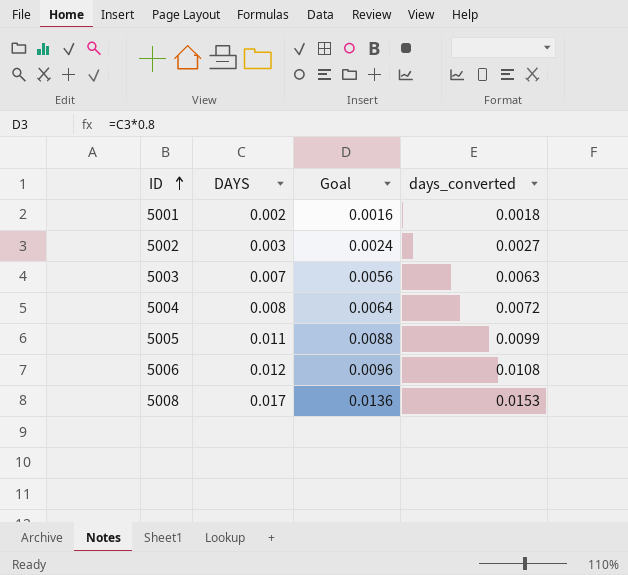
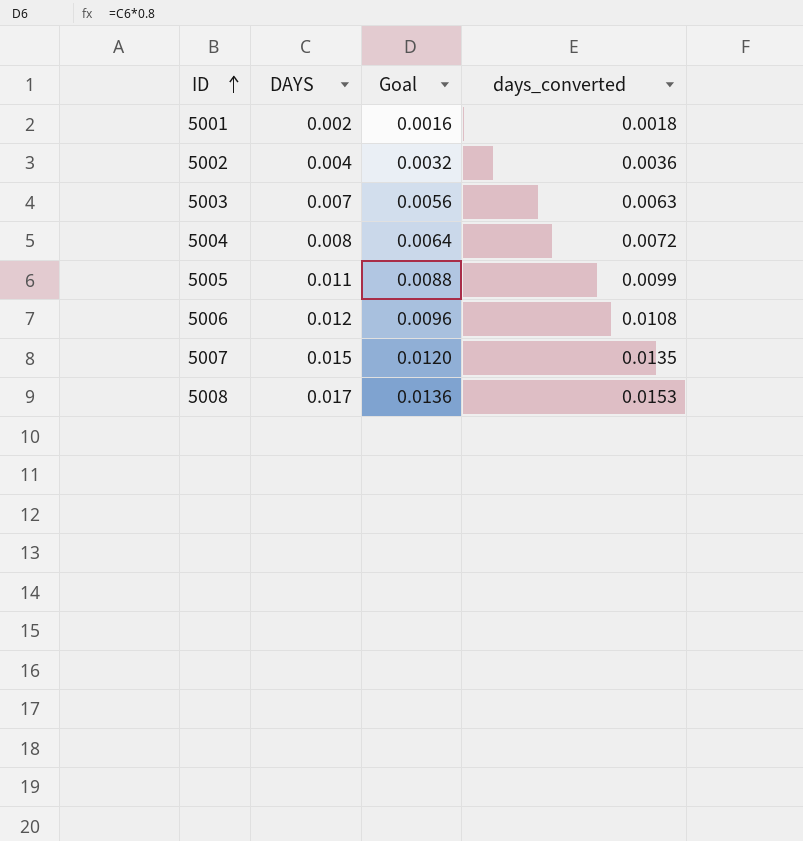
5002 | DAYS: 0.003 -> 0.004
5002 | Goal: 0.0024 -> 0.0032
5002 | days_converted: 0.0027 -> 0.0036
row 5007: none -> 0.015 | 0.0120 | 0.0135

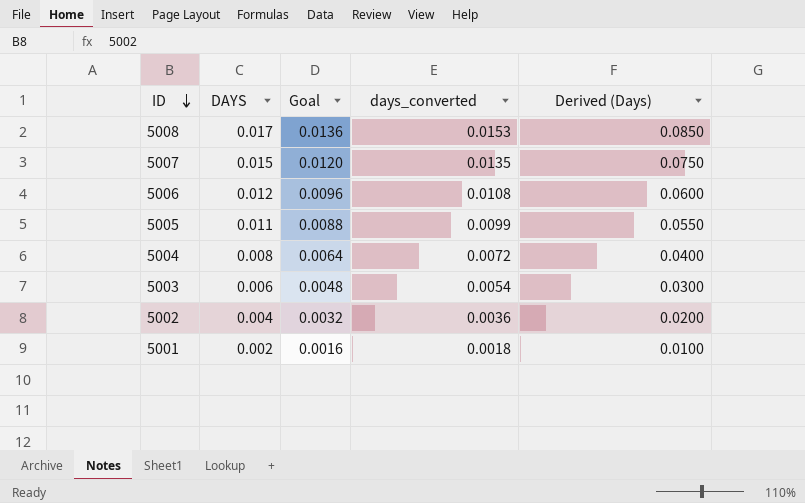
row order: ID ascending -> ID descending
column Derived (Days) | formula: none -> [DAYS] * 5
5003 | DAYS: 0.007 -> 0.006
5003 | Goal: 0.0056 -> 0.0048
5003 | days_converted: 0.0063 -> 0.0054

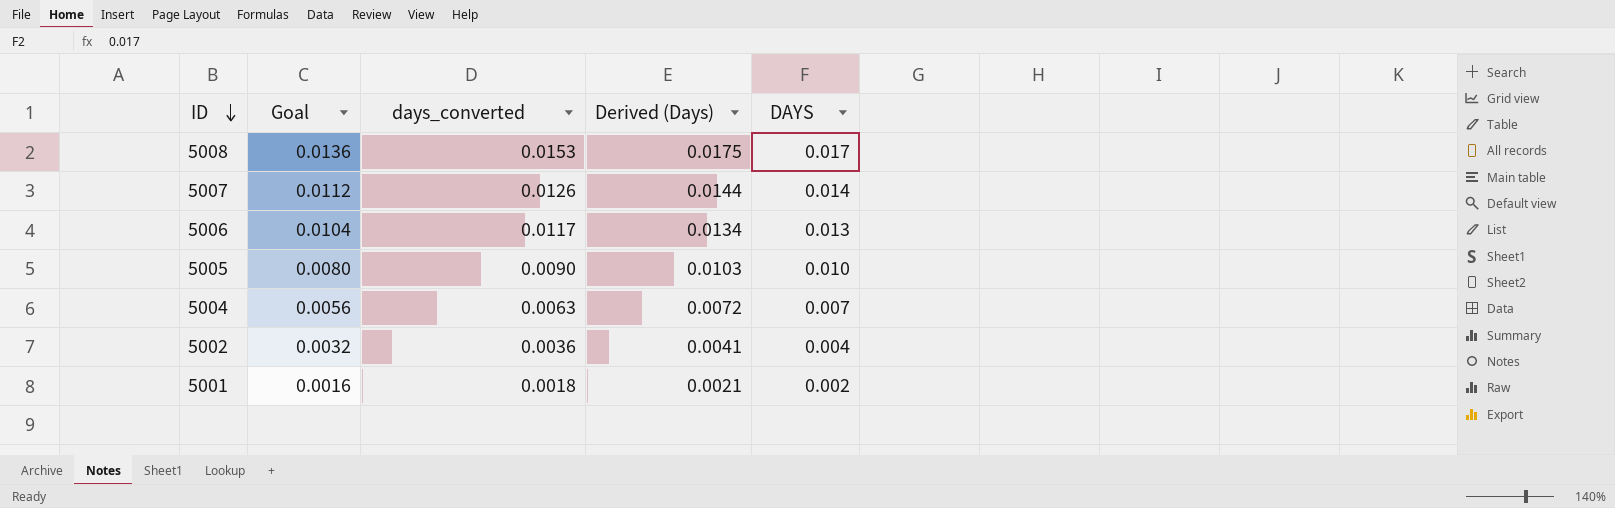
column Derived (Days) | formula: [DAYS] * 5 -> [DAYS] * 1.03
column DAYS | position: 2 -> 5
row 5003: 0.006 | 0.0048 | 0.0054 | 0.0300 -> none
5007 | Goal: 0.0120 -> 0.0112
5007 | days_converted: 0.0135 -> 0.0126
5007 | DAYS: 0.015 -> 0.014
5006 | Goal: 0.0096 -> 0.0104
5006 | days_converted: 0.0108 -> 0.0117
5006 | DAYS: 0.012 -> 0.013
5005 | Goal: 0.0088 -> 0.0080
5005 | days_converted: 0.0099 -> 0.0090
5005 | DAYS: 0.011 -> 0.010
5004 | Goal: 0.0064 -> 0.0056
5004 | days_converted: 0.0072 -> 0.0063
5004 | DAYS: 0.008 -> 0.007

